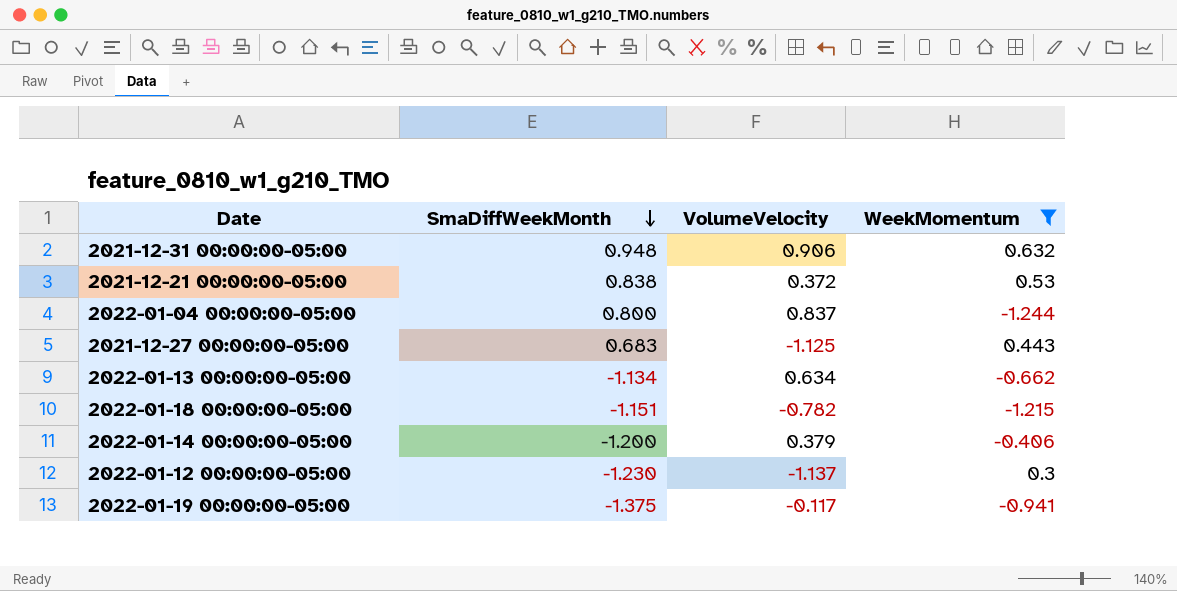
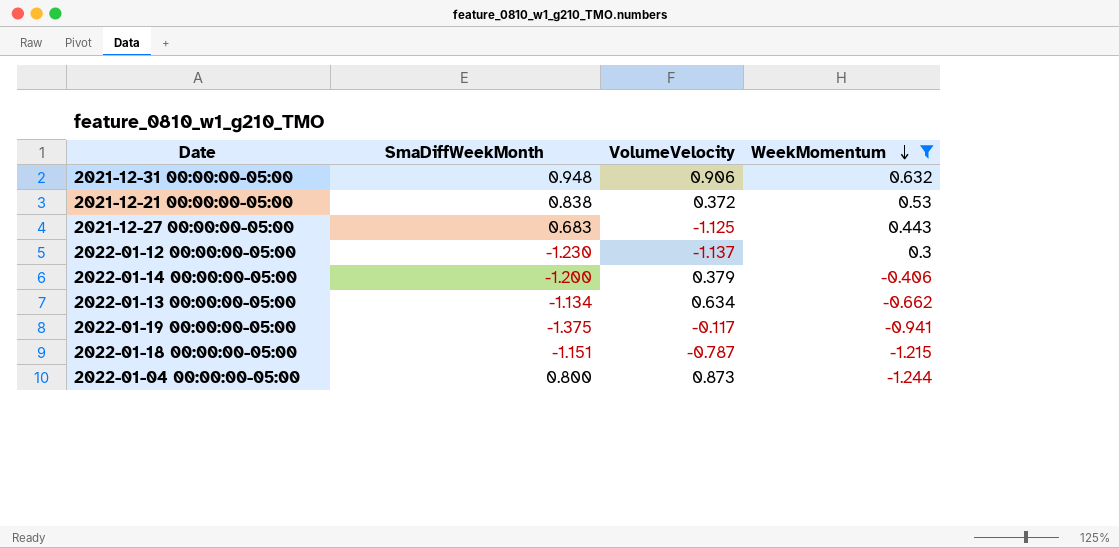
row order: SmaDiffWeekMonth descending -> WeekMomentum descending
2022-01-18 00:00:00-05:00 | VolumeVelocity: -0.782 -> -0.787
2022-01-04 00:00:00-05:00 | VolumeVelocity: 0.837 -> 0.873

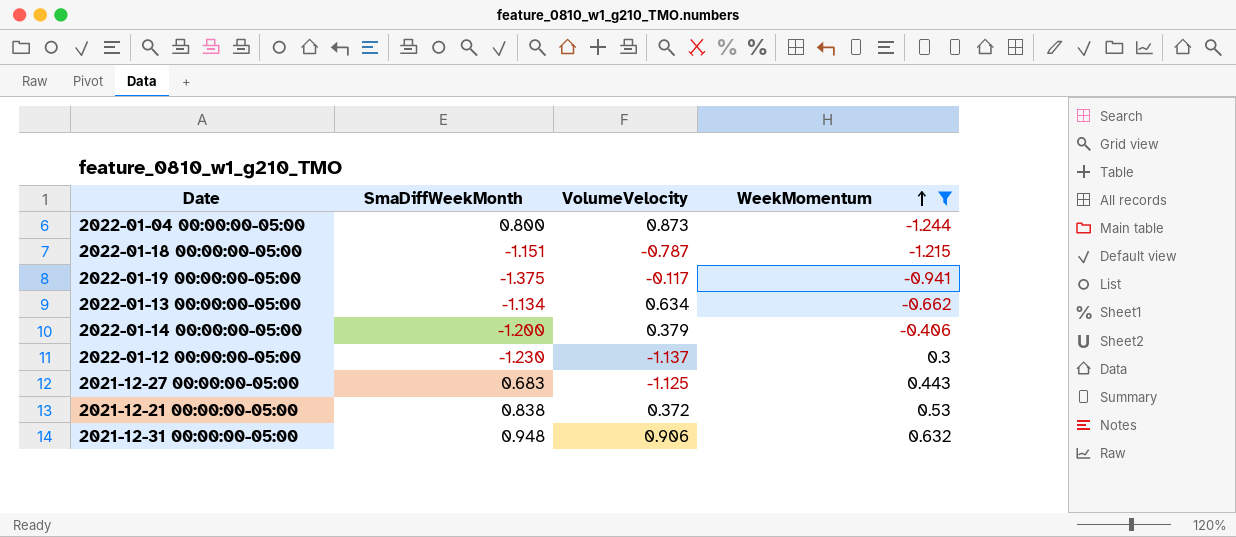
row order: WeekMomentum descending -> WeekMomentum ascending

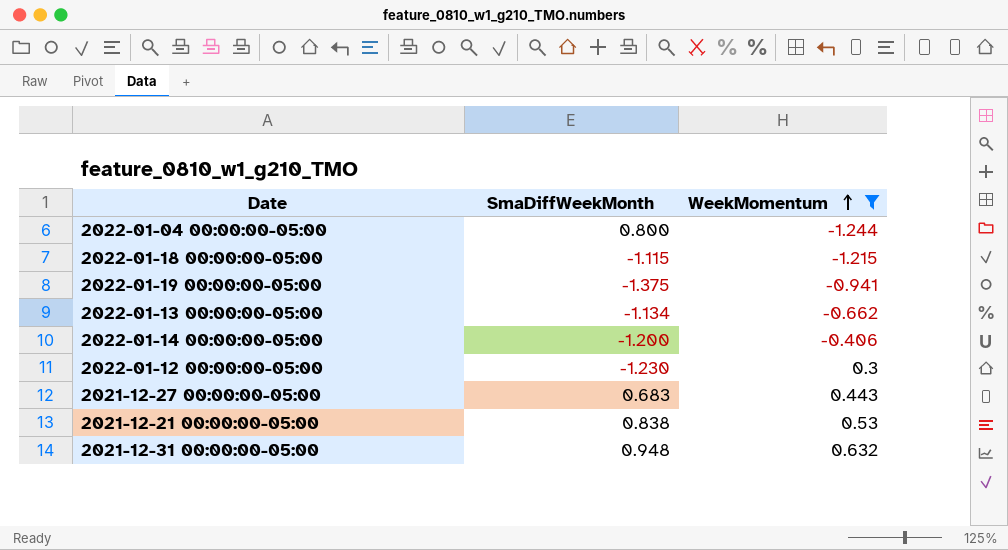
column VolumeVelocity | position: 3 -> none
2022-01-18 00:00:00-05:00 | SmaDiffWeekMonth: -1.151 -> -1.115

